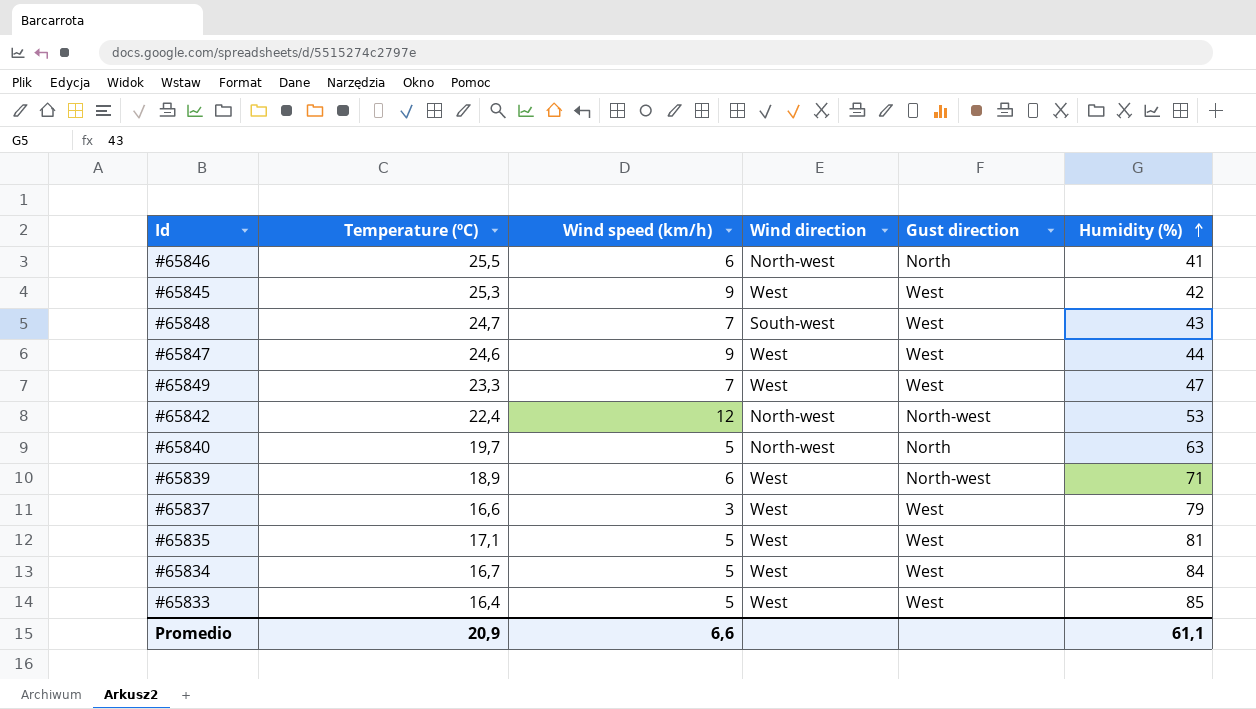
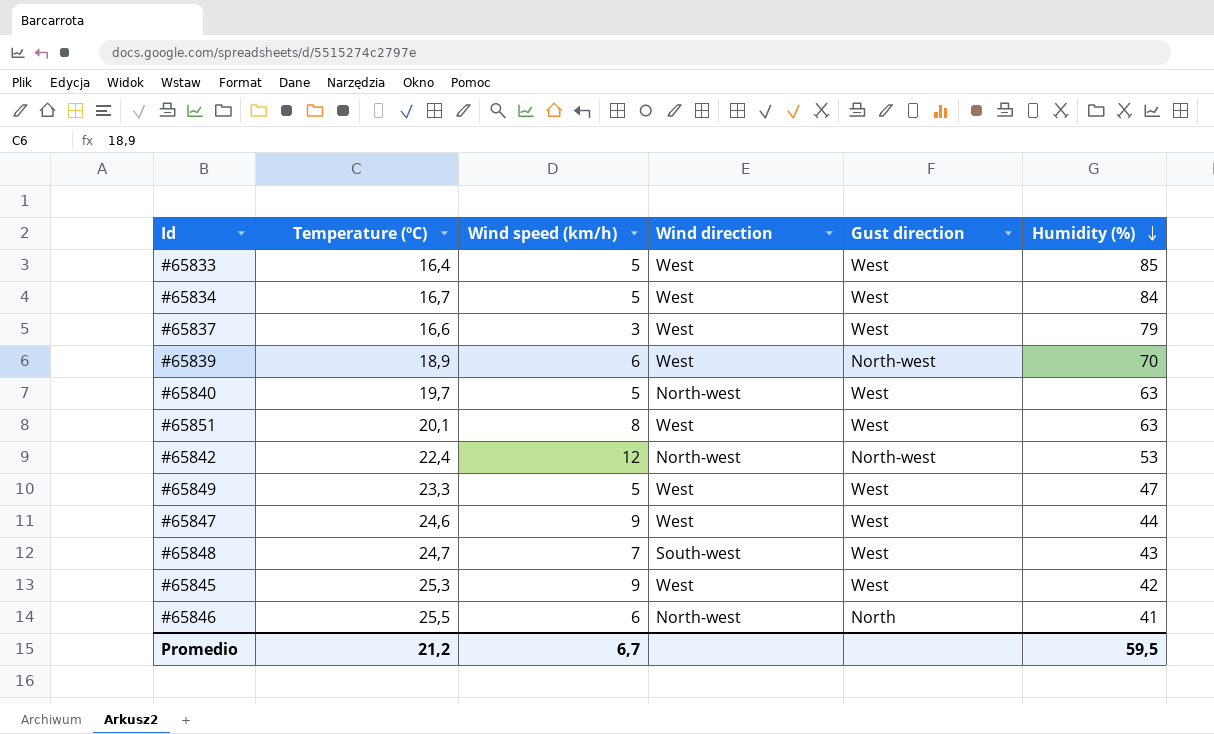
row order: Humidity (%) ascending -> Humidity (%) descending
row #65835: 17,1 | 5 | West | West | 81 -> none
#65839 | Humidity (%): 71 -> 70
#65840 | Gust direction: North -> West
row #65851: none -> 20,1 | 8 | West | West | 63
#65849 | Wind speed (km/h): 7 -> 5
Promedio | Temperature (ºC): 20,9 -> 21,2
Promedio | Wind speed (km/h): 6,6 -> 6,7
Promedio | Humidity (%): 61,1 -> 59,5

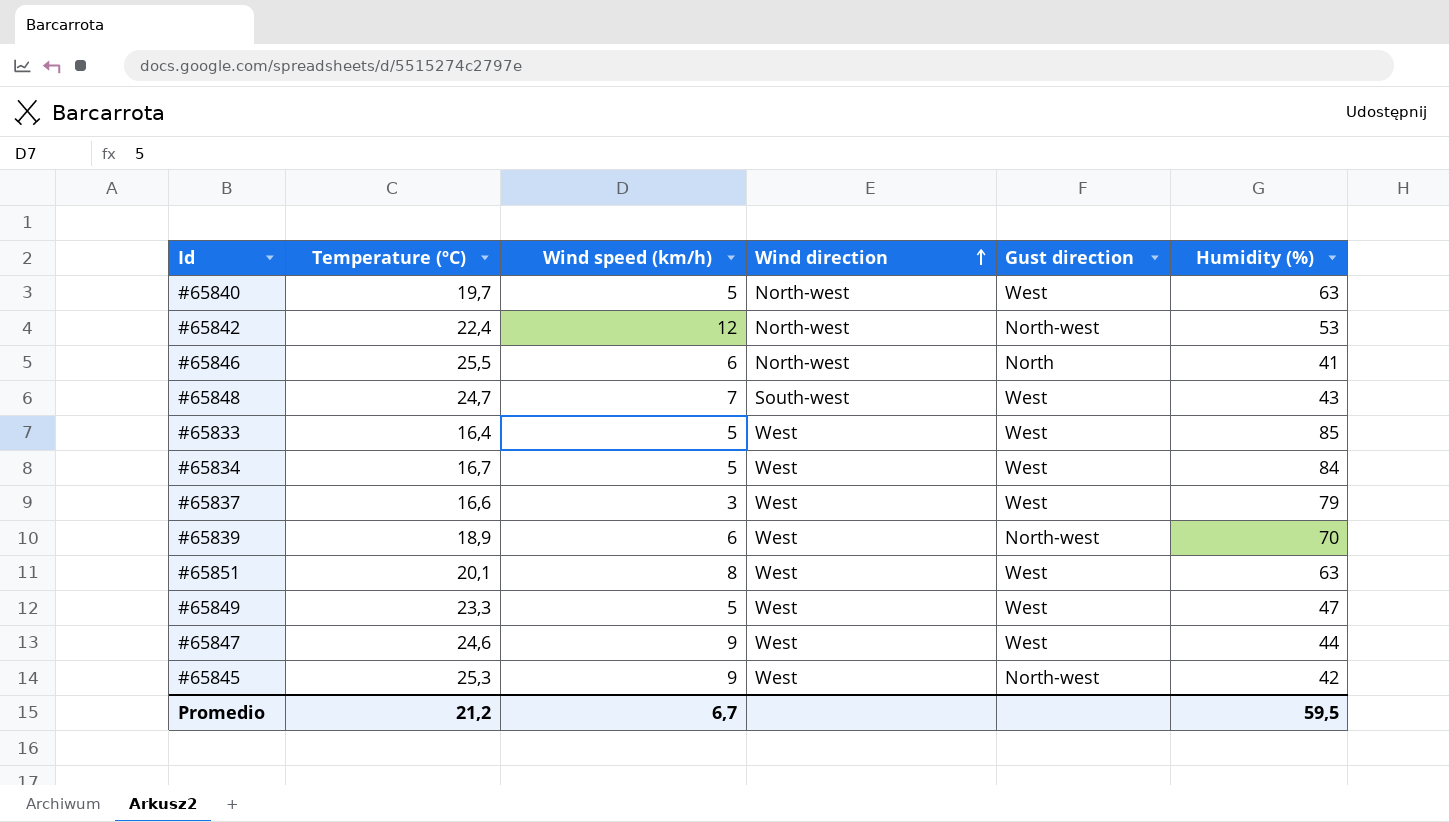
row order: Humidity (%) descending -> Wind direction ascending
#65845 | Gust direction: West -> North-west

